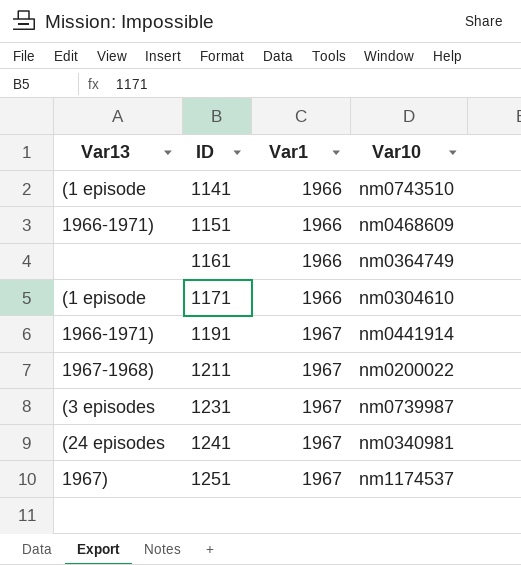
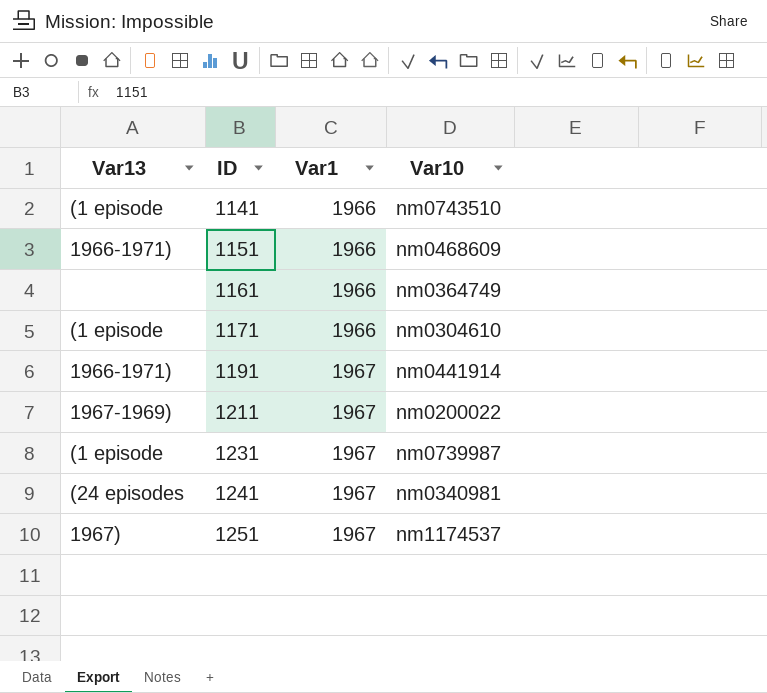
1211 | Var13: 1967-1968) -> 1967-1969)
1231 | Var13: (3 episodes -> (1 episode

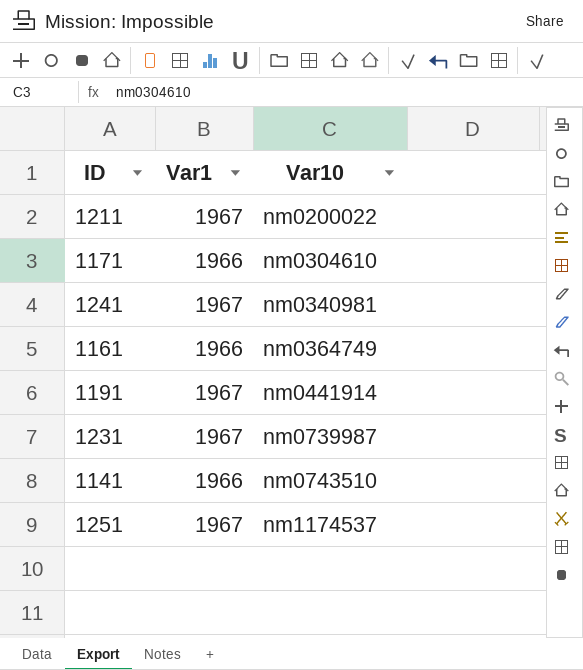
row order: ID ascending -> Var10 ascending
column Var13 | position: 1 -> none
row 1151: 1966-1971) | 1966 | nm0468609 -> none

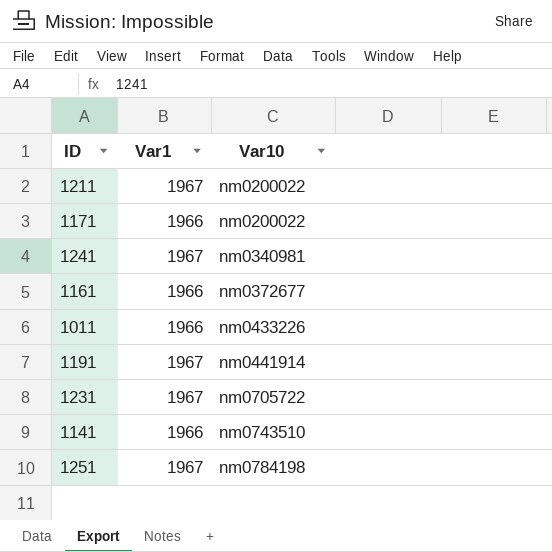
1171 | Var10: nm0304610 -> nm0200022
1161 | Var10: nm0364749 -> nm0372677
row 1011: none -> 1966 | nm0433226
1231 | Var10: nm0739987 -> nm0705722
1251 | Var10: nm1174537 -> nm0784198

